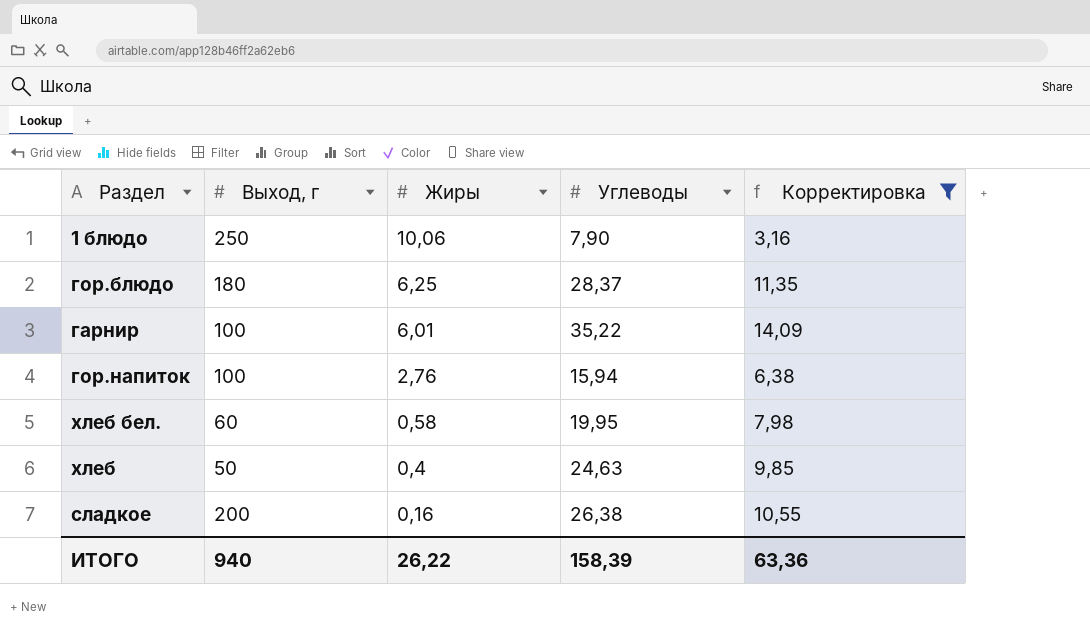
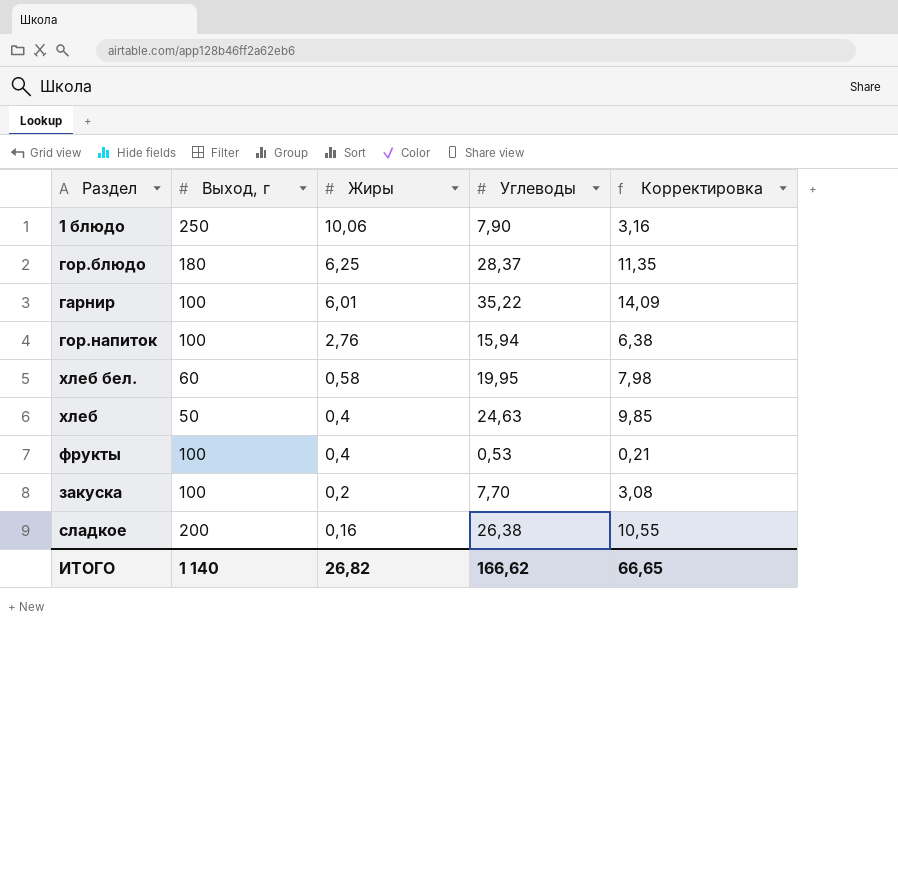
filter: Корректировка >= 3,16 -> none
ИТОГО | Выход, г: 940 -> 1 140
ИТОГО | Жиры: 26,22 -> 26,82
ИТОГО | Углеводы: 158,39 -> 166,62
ИТОГО | Корректировка: 63,36 -> 66,65

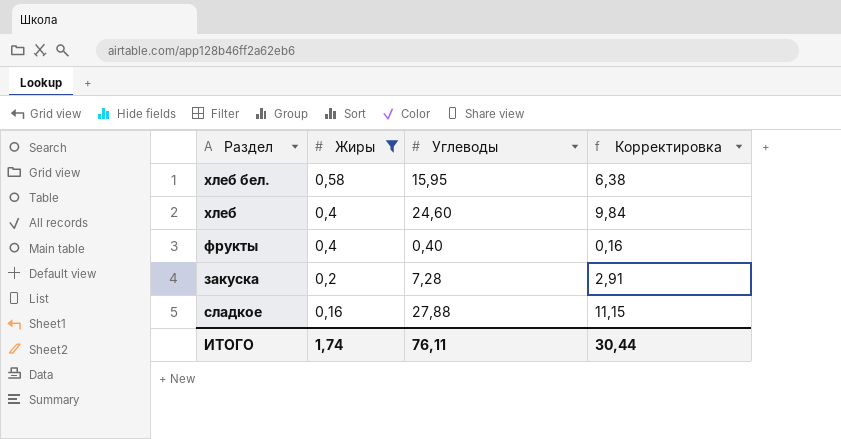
filter: none -> Жиры <= 0,58
column Выход, г | position: 2 -> none
хлеб бел. | Углеводы: 19,95 -> 15,95
хлеб бел. | Корректировка: 7,98 -> 6,38
хлеб | Углеводы: 24,63 -> 24,60
хлеб | Корректировка: 9,85 -> 9,84
фрукты | Углеводы: 0,53 -> 0,40
фрукты | Корректировка: 0,21 -> 0,16
закуска | Углеводы: 7,70 -> 7,28
закуска | Корректировка: 3,08 -> 2,91
сладкое | Углеводы: 26,38 -> 27,88
сладкое | Корректировка: 10,55 -> 11,15
ИТОГО | Жиры: 26,82 -> 1,74
ИТОГО | Углеводы: 166,62 -> 76,11
ИТОГО | Корректировка: 66,65 -> 30,44

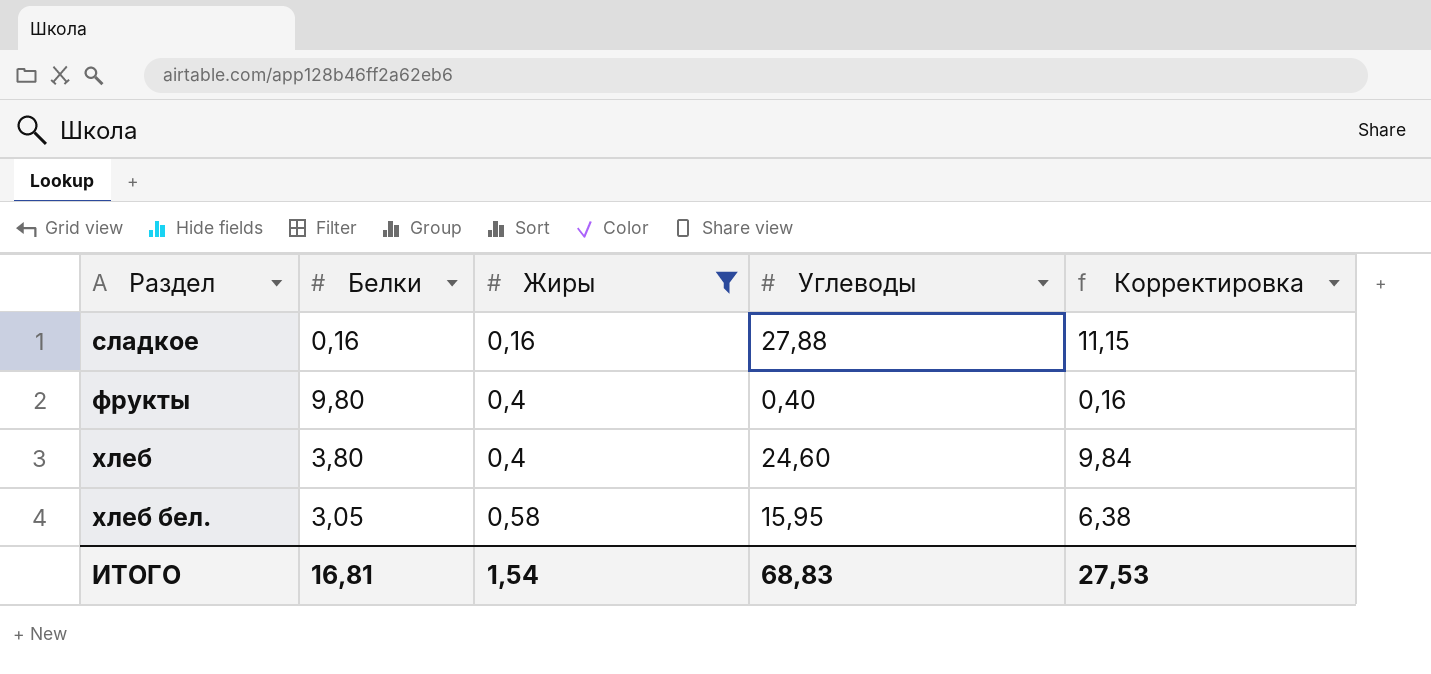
row order: Жиры descending -> Раздел ascending
column Белки | position: none -> 2
row закуска: 0,2 | 7,28 | 2,91 -> none
ИТОГО | Жиры: 1,74 -> 1,54
ИТОГО | Углеводы: 76,11 -> 68,83
ИТОГО | Корректировка: 30,44 -> 27,53

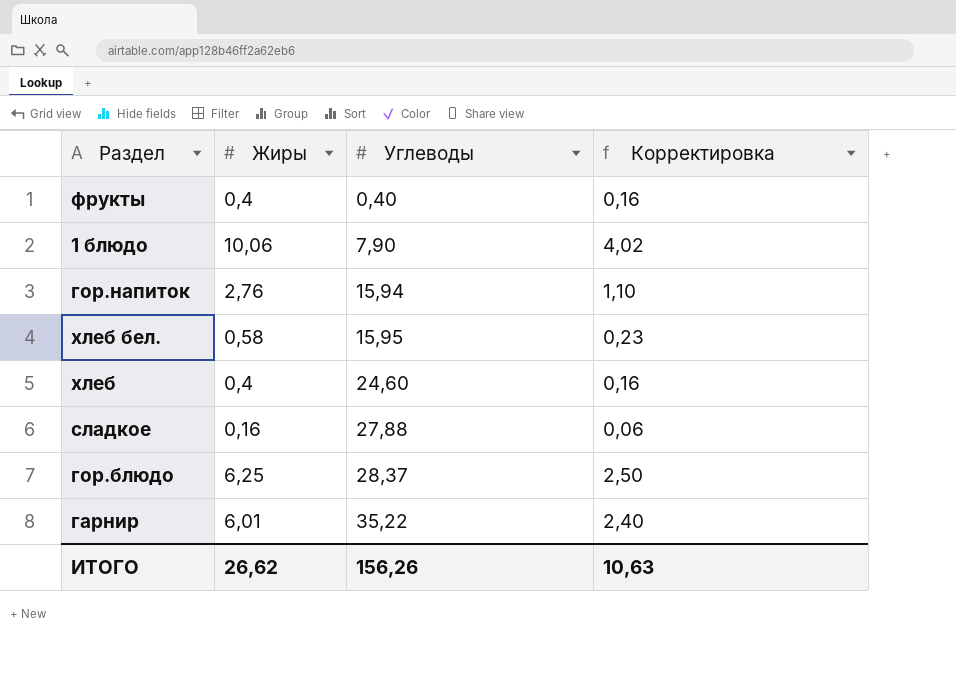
filter: Жиры <= 0,58 -> none
row order: Раздел ascending -> Углеводы ascending
column Белки | position: 2 -> none
column Корректировка | formula: [Углеводы] * 0,4 -> [Жиры] * 0,4
ИТОГО | Жиры: 1,54 -> 26,62
ИТОГО | Углеводы: 68,83 -> 156,26
ИТОГО | Корректировка: 27,53 -> 10,63

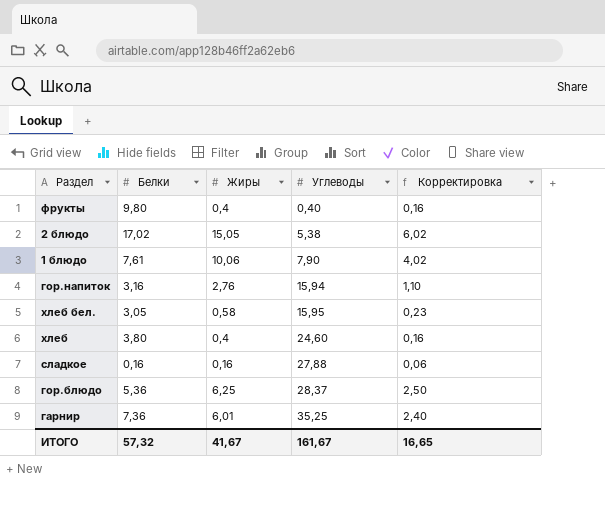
column Белки | position: none -> 2
row 2 блюдо: none -> 17,02 | 15,05 | 5,38 | 6,02
гарнир | Углеводы: 35,22 -> 35,25
ИТОГО | Жиры: 26,62 -> 41,67
ИТОГО | Углеводы: 156,26 -> 161,67
ИТОГО | Корректировка: 10,63 -> 16,65

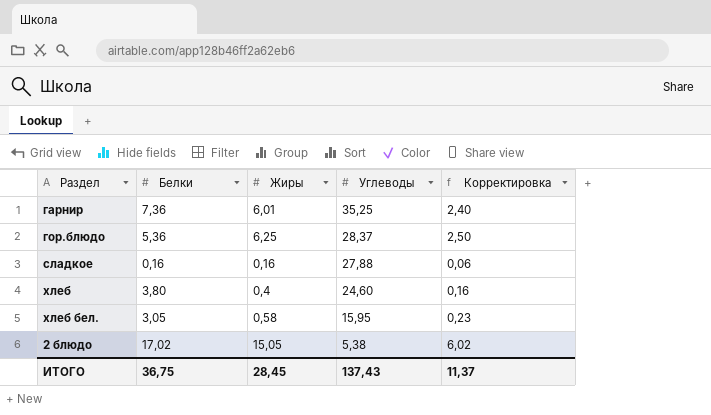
row order: Углеводы ascending -> Углеводы descending
row фрукты: 9,80 | 0,4 | 0,40 | 0,16 -> none
row 1 блюдо: 7,61 | 10,06 | 7,90 | 4,02 -> none
row гор.напиток: 3,16 | 2,76 | 15,94 | 1,10 -> none
ИТОГО | Белки: 57,32 -> 36,75
ИТОГО | Жиры: 41,67 -> 28,45
ИТОГО | Углеводы: 161,67 -> 137,43
ИТОГО | Корректировка: 16,65 -> 11,37

